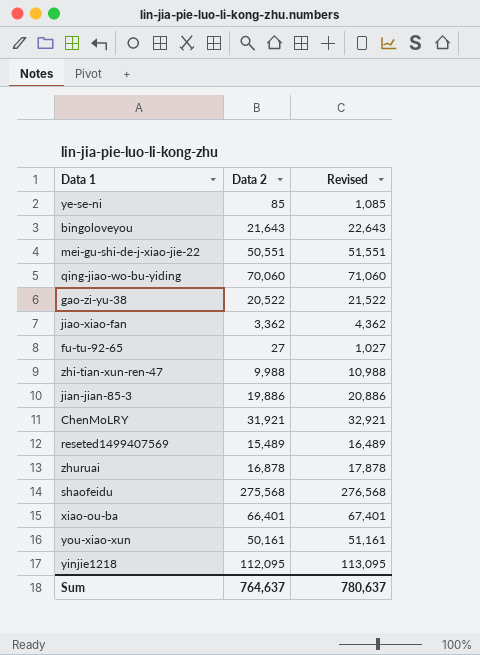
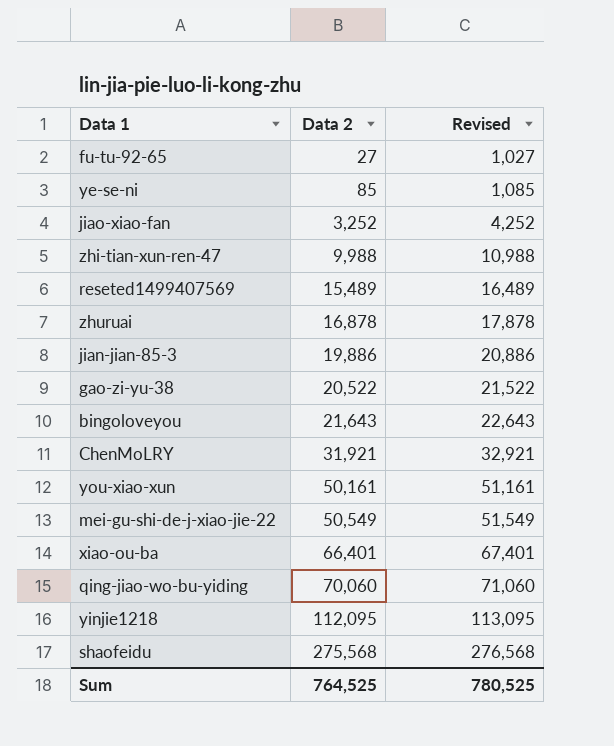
row order: none -> Data 2 ascending
jiao-xiao-fan | Data 2: 3,362 -> 3,252
jiao-xiao-fan | Revised: 4,362 -> 4,252
mei-gu-shi-de-j-xiao-jie-22 | Data 2: 50,551 -> 50,549
mei-gu-shi-de-j-xiao-jie-22 | Revised: 51,551 -> 51,549
Sum | Data 2: 764,637 -> 764,525
Sum | Revised: 780,637 -> 780,525

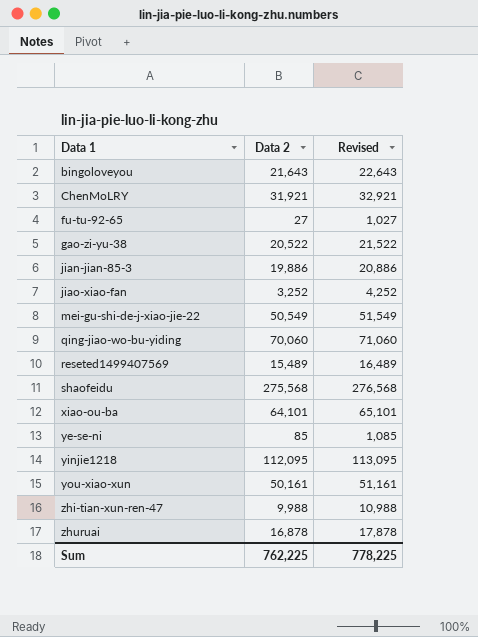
row order: Data 2 ascending -> Data 1 ascending
xiao-ou-ba | Data 2: 66,401 -> 64,101
xiao-ou-ba | Revised: 67,401 -> 65,101
Sum | Data 2: 764,525 -> 762,225
Sum | Revised: 780,525 -> 778,225

